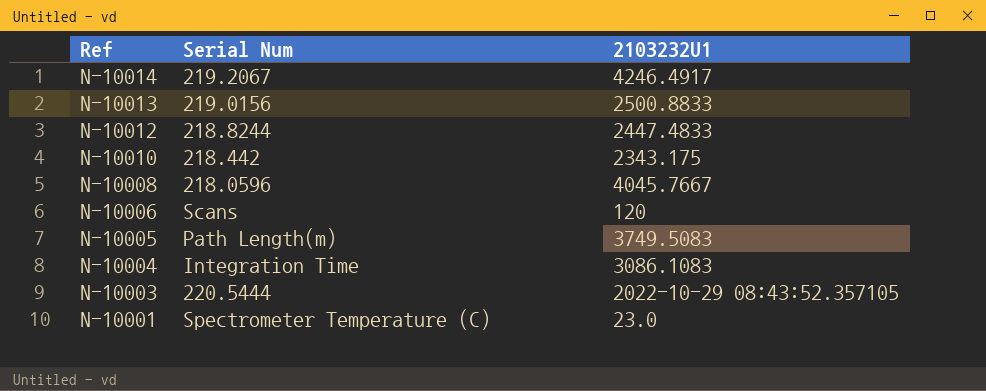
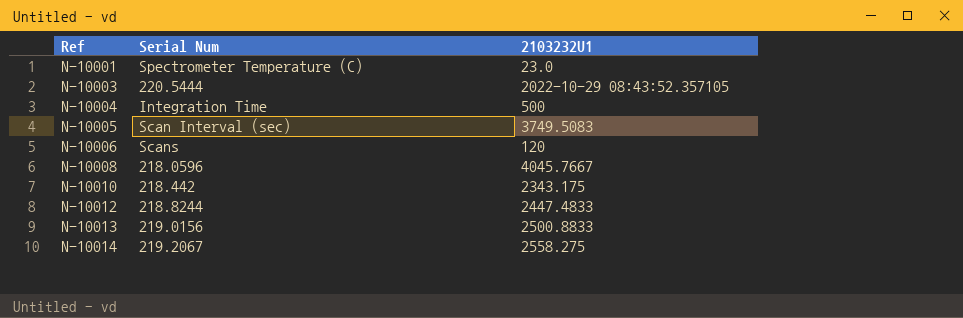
row order: Ref descending -> Ref ascending
N-10004 | 2103232U1: 3086.1083 -> 500
N-10005 | Serial Num: Path Length(m) -> Scan Interval (sec)
N-10014 | 2103232U1: 4246.4917 -> 2558.275

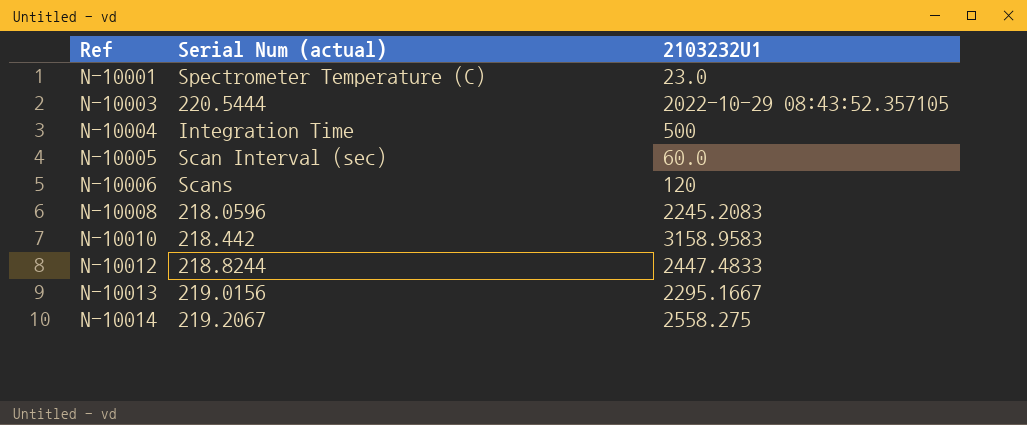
column name: Serial Num -> Serial Num (actual)
N-10005 | 2103232U1: 3749.5083 -> 60.0
N-10008 | 2103232U1: 4045.7667 -> 2245.2083
N-10010 | 2103232U1: 2343.175 -> 3158.9583
N-10013 | 2103232U1: 2500.8833 -> 2295.1667

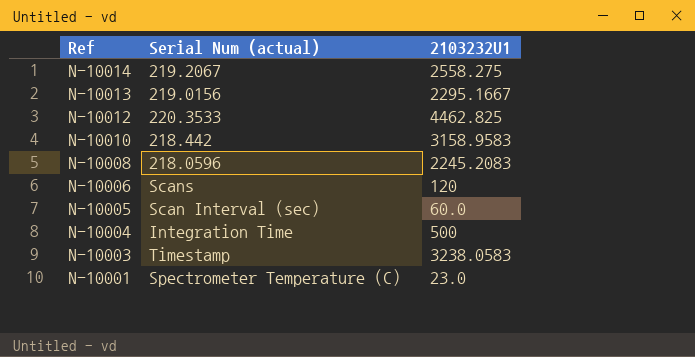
row order: Ref ascending -> Ref descending
N-10012 | Serial Num (actual): 218.8244 -> 220.3533
N-10012 | 2103232U1: 2447.4833 -> 4462.825
N-10003 | Serial Num (actual): 220.5444 -> Timestamp
N-10003 | 2103232U1: 2022-10-29 08:43:52.357105 -> 3238.0583

